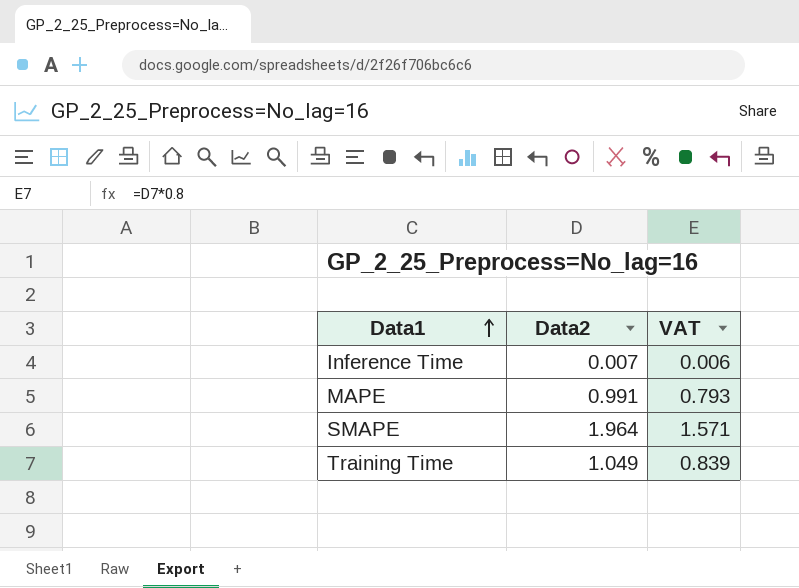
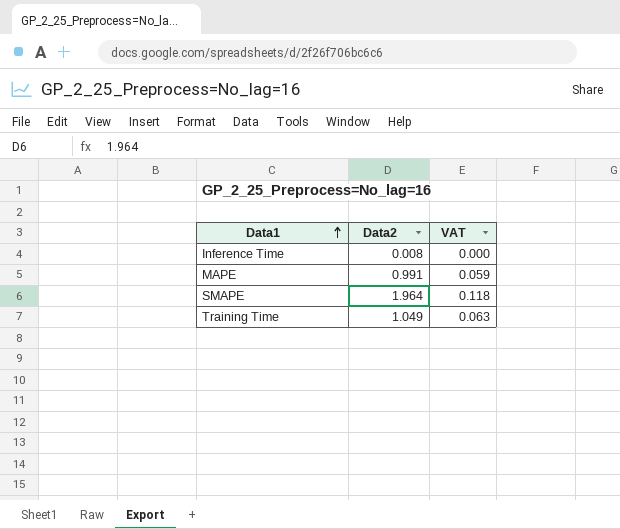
column VAT | formula: [Data2] * 0.8 -> [Data2] * 0.06
Inference Time | Data2: 0.007 -> 0.008

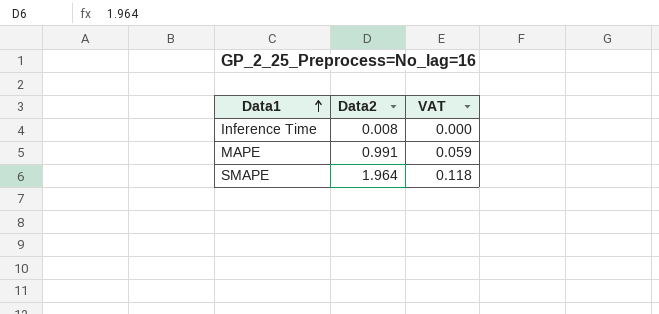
row Training Time: 1.049 | 0.063 -> none

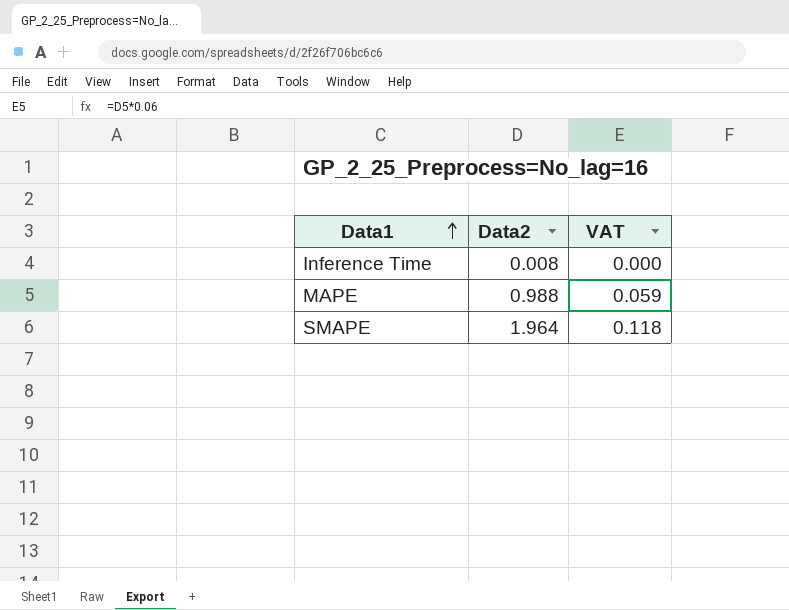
MAPE | Data2: 0.991 -> 0.988

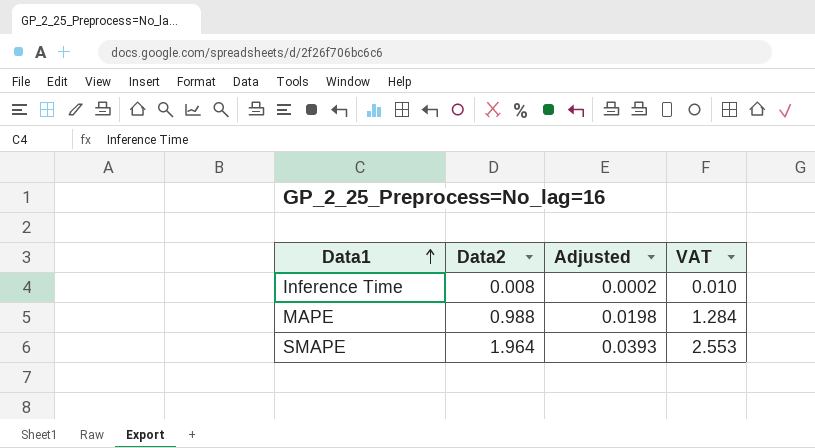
column Adjusted | formula: none -> [Data2] * 0.02
column VAT | formula: [Data2] * 0.06 -> [Data2] * 1.3

